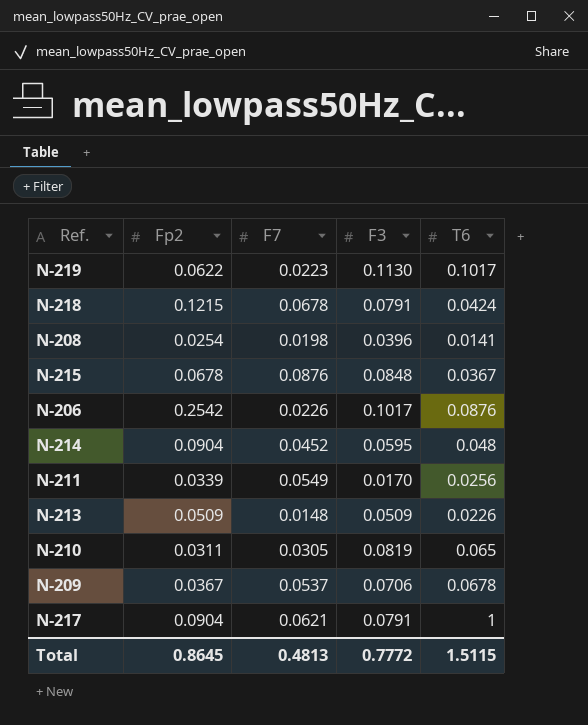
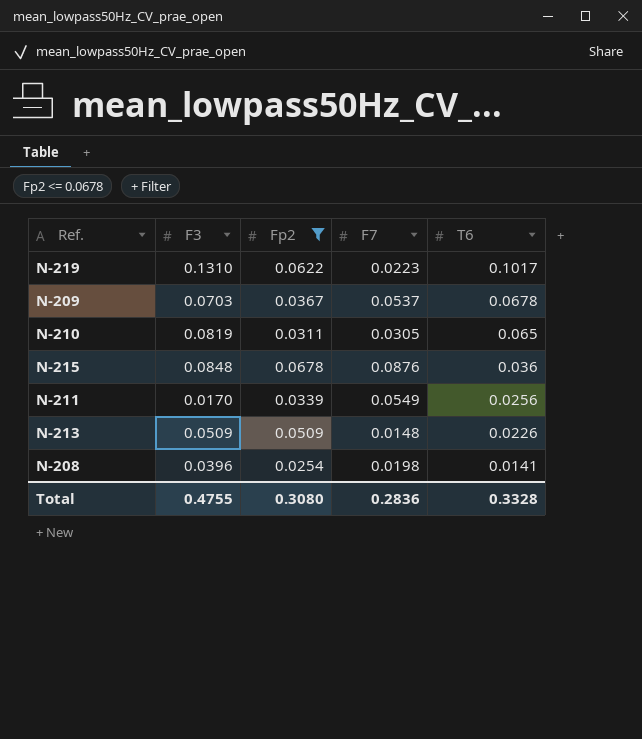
filter: none -> Fp2 <= 0.0678
row order: none -> T6 descending
column F3 | position: 4 -> 2
N-219 | F3: 0.1130 -> 0.1310
N-209 | F3: 0.0706 -> 0.0703
N-215 | T6: 0.0367 -> 0.036
Total | F3: 0.7772 -> 0.4755
Total | Fp2: 0.8645 -> 0.3080
Total | F7: 0.4813 -> 0.2836
Total | T6: 1.5115 -> 0.3328

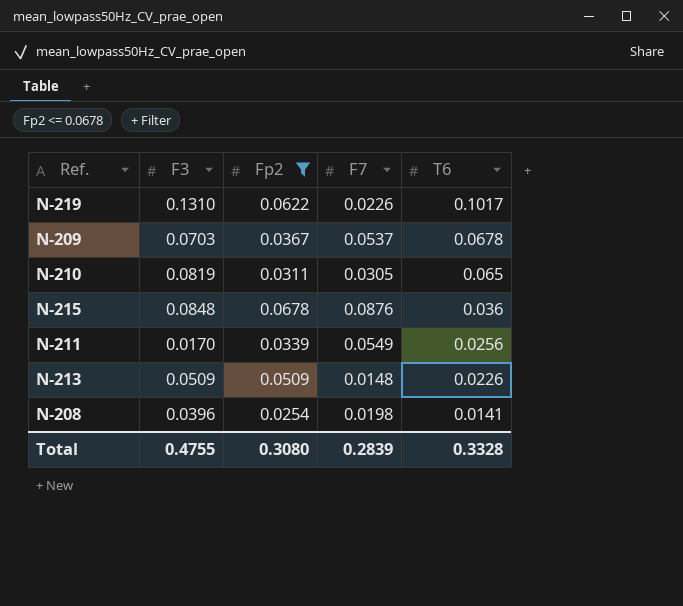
N-219 | F7: 0.0223 -> 0.0226
Total | F7: 0.2836 -> 0.2839

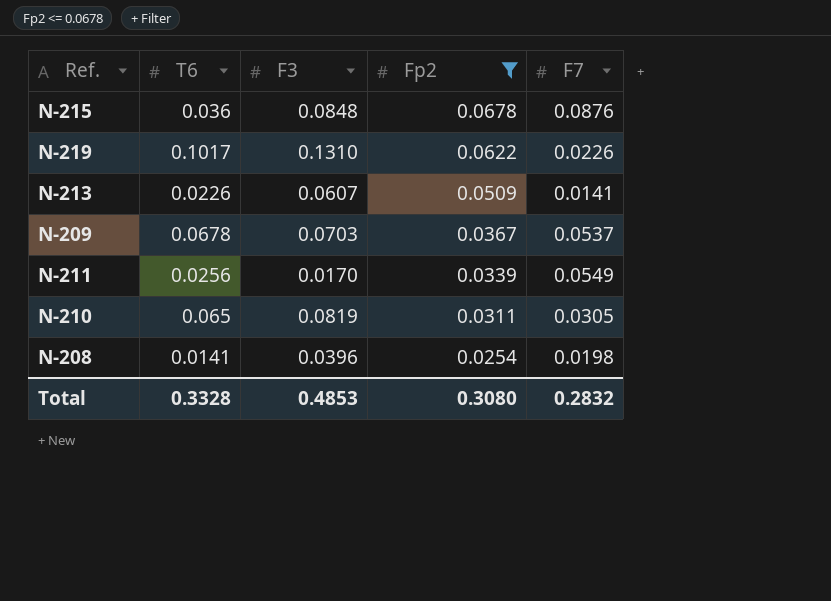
row order: T6 descending -> Fp2 descending
column T6 | position: 5 -> 2
N-213 | F3: 0.0509 -> 0.0607
N-213 | F7: 0.0148 -> 0.0141
Total | F3: 0.4755 -> 0.4853
Total | F7: 0.2839 -> 0.2832

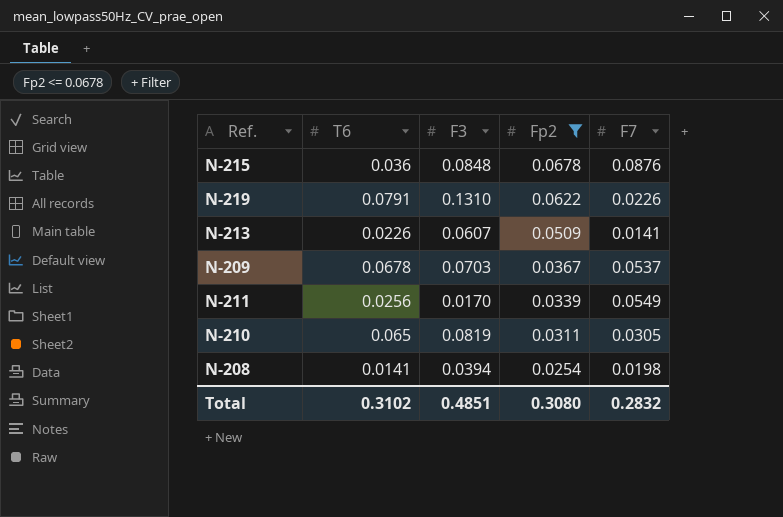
N-219 | T6: 0.1017 -> 0.0791
N-208 | F3: 0.0396 -> 0.0394
Total | T6: 0.3328 -> 0.3102
Total | F3: 0.4853 -> 0.4851

